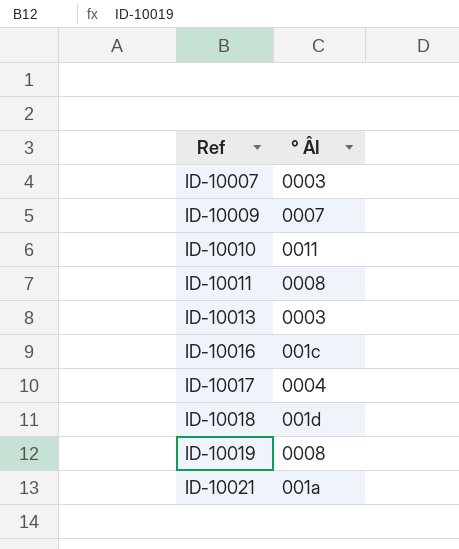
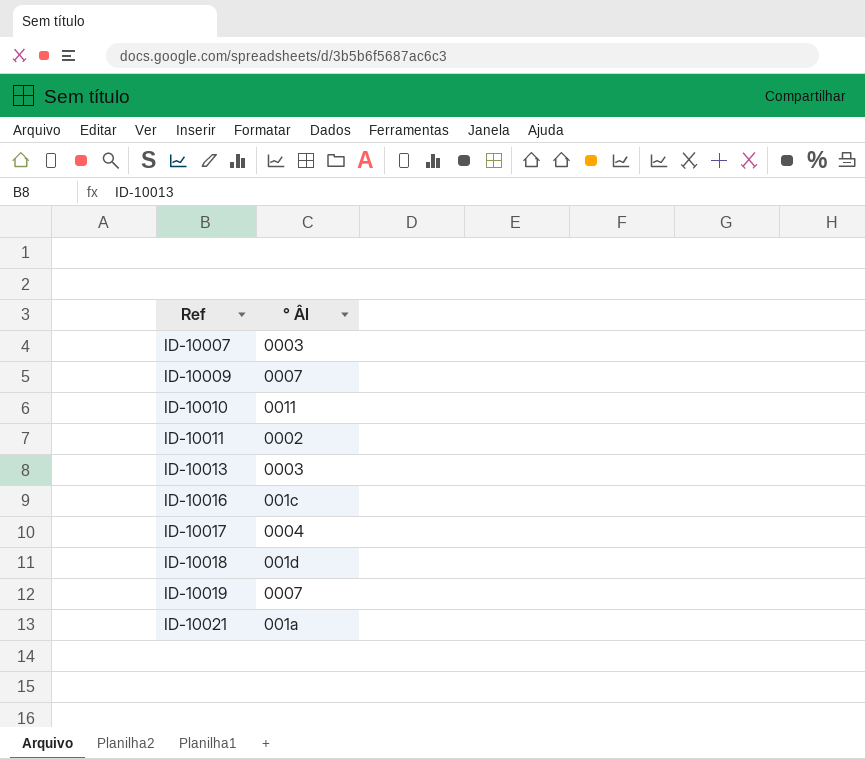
ID-10011 | ° ÂI: 0008 -> 0002
ID-10019 | ° ÂI: 0008 -> 0007

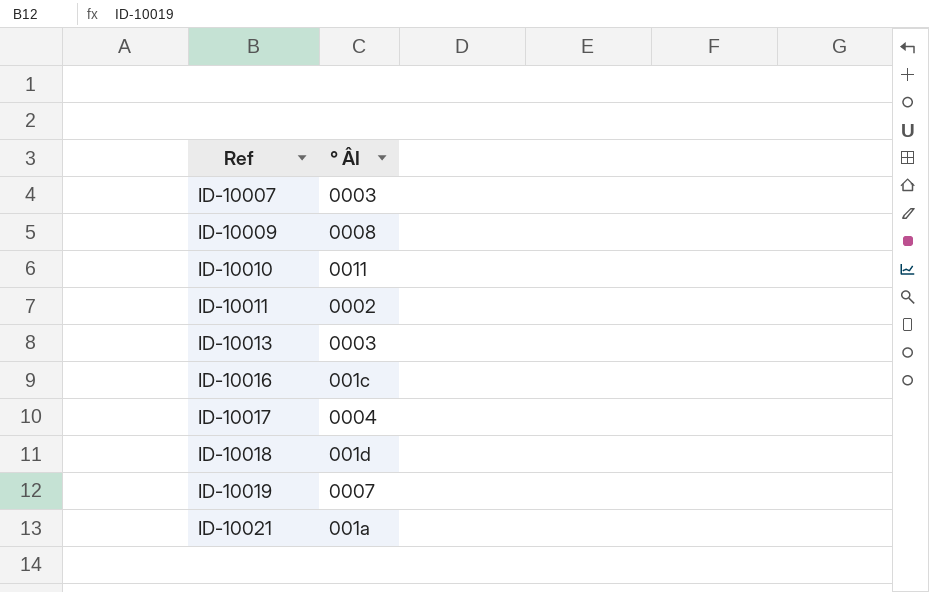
ID-10009 | ° ÂI: 0007 -> 0008

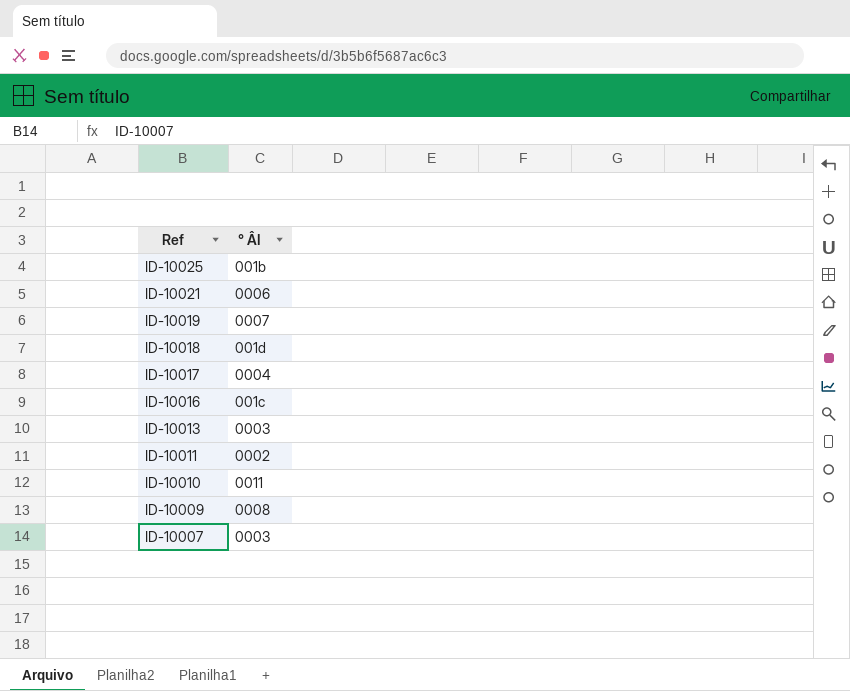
row order: Ref ascending -> Ref descending
row ID-10025: none -> 001b
ID-10021 | ° ÂI: 001a -> 0006

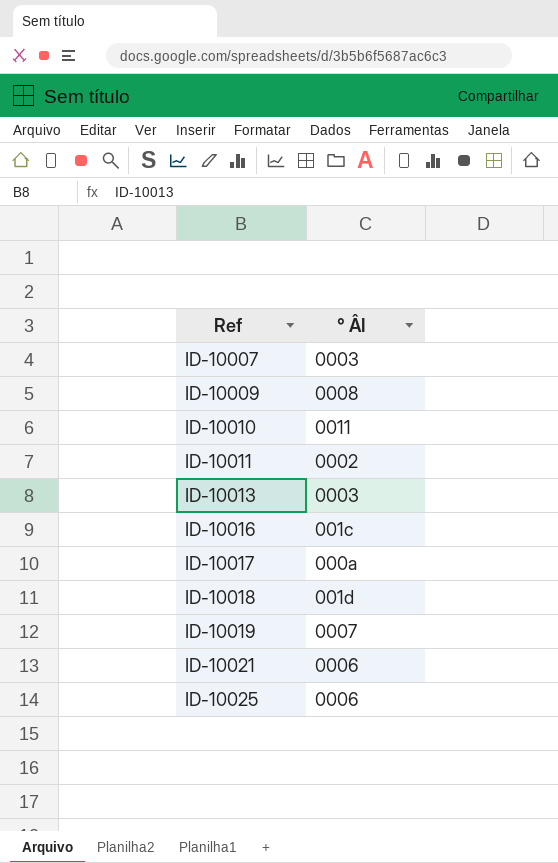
row order: Ref descending -> Ref ascending
ID-10017 | ° ÂI: 0004 -> 000a
ID-10025 | ° ÂI: 001b -> 0006

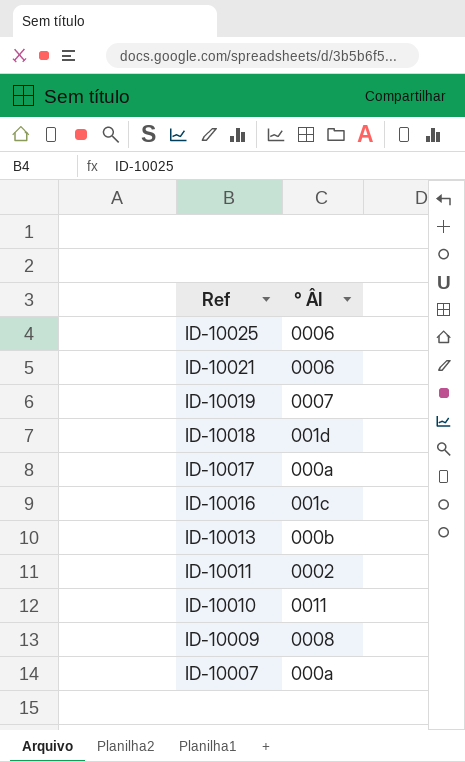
row order: Ref ascending -> Ref descending
ID-10013 | ° ÂI: 0003 -> 000b
ID-10007 | ° ÂI: 0003 -> 000a

